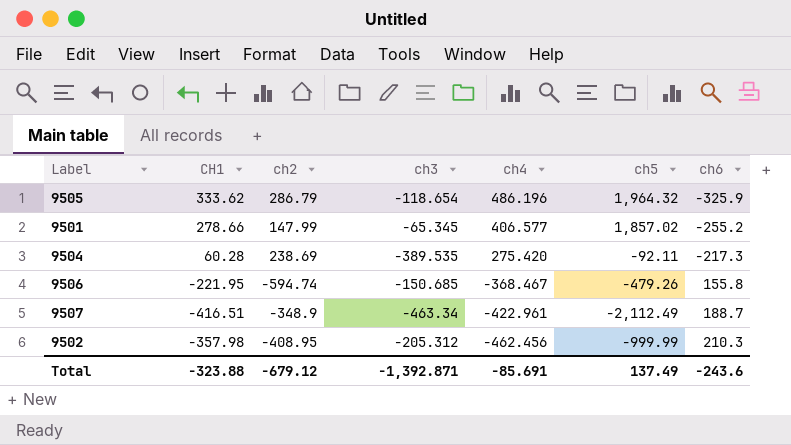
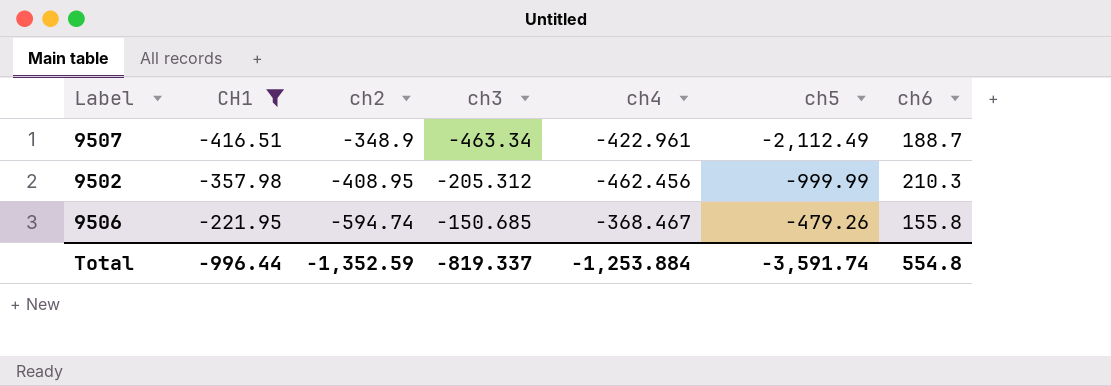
filter: none -> CH1 <= -221.95
row order: ch4 descending -> CH1 ascending
Total | CH1: -323.88 -> -996.44
Total | ch2: -679.12 -> -1,352.59
Total | ch3: -1,392.871 -> -819.337
Total | ch4: -85.691 -> -1,253.884
Total | ch5: 137.49 -> -3,591.74
Total | ch6: -243.6 -> 554.8

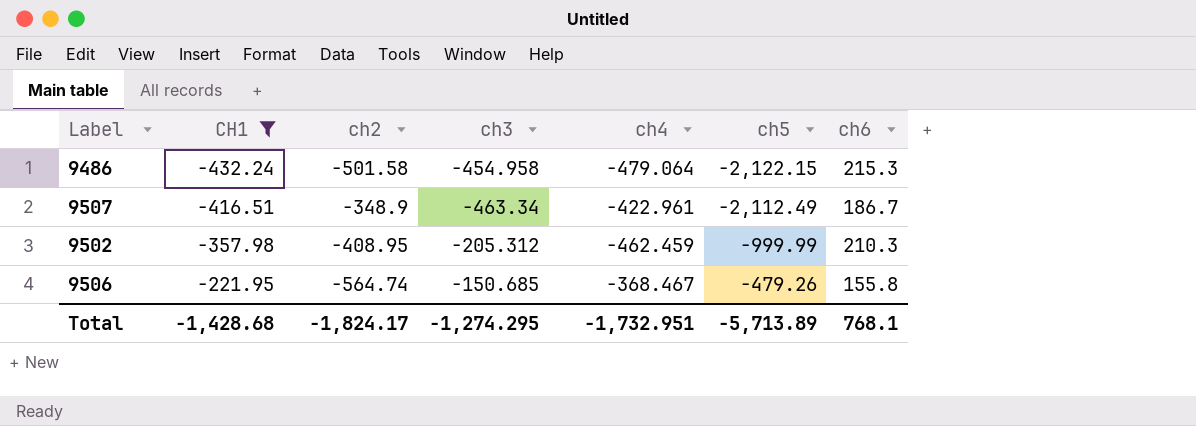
row 9486: none -> -432.24 | -501.58 | -454.958 | -479.064 | -2,122.15 | 215.3
9507 | ch6: 188.7 -> 186.7
9502 | ch4: -462.456 -> -462.459
9506 | ch2: -594.74 -> -564.74
Total | CH1: -996.44 -> -1,428.68
Total | ch2: -1,352.59 -> -1,824.17
Total | ch3: -819.337 -> -1,274.295
Total | ch4: -1,253.884 -> -1,732.951
Total | ch5: -3,591.74 -> -5,713.89
Total | ch6: 554.8 -> 768.1

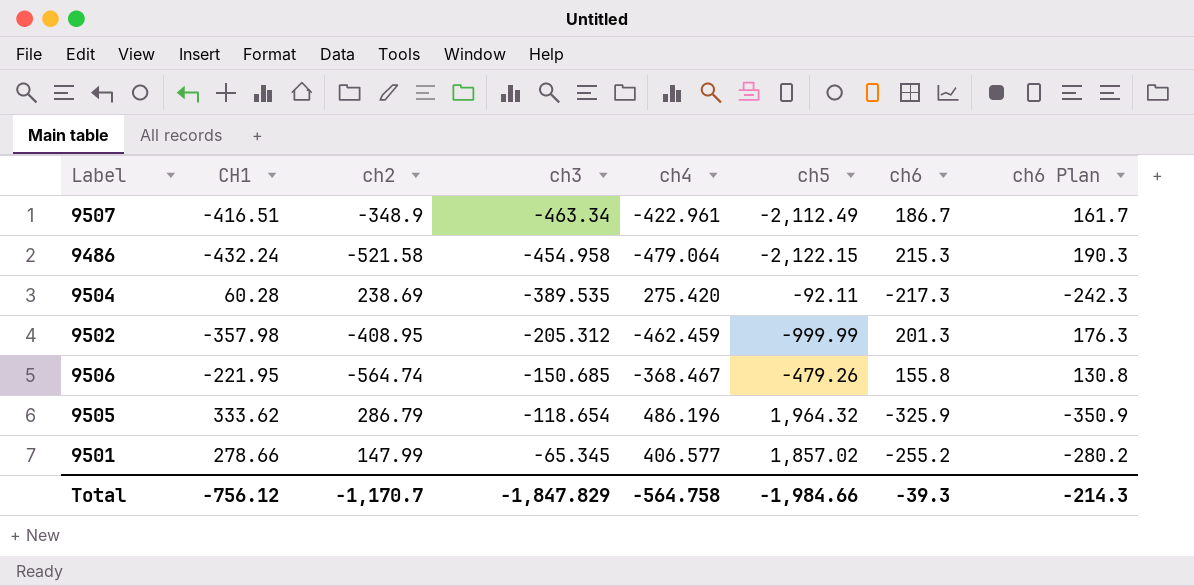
filter: CH1 <= -221.95 -> none
row order: CH1 ascending -> ch3 ascending
column ch6 Plan | formula: none -> [ch6] - 25
9486 | ch2: -501.58 -> -521.58
9502 | ch6: 210.3 -> 201.3
Total | CH1: -1,428.68 -> -756.12
Total | ch2: -1,824.17 -> -1,170.7
Total | ch3: -1,274.295 -> -1,847.829
Total | ch4: -1,732.951 -> -564.758
Total | ch5: -5,713.89 -> -1,984.66
Total | ch6: 768.1 -> -39.3

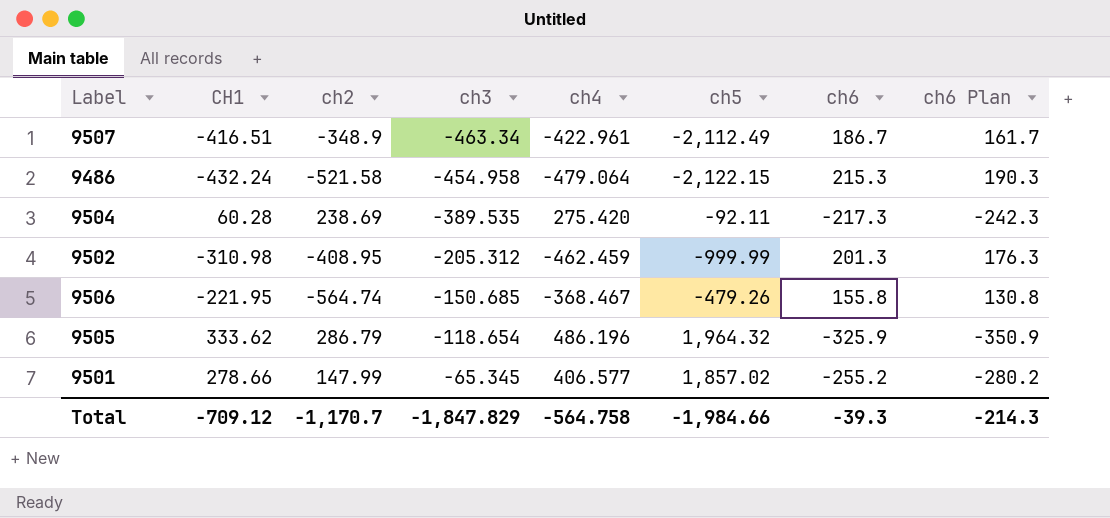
9502 | CH1: -357.98 -> -310.98
Total | CH1: -756.12 -> -709.12

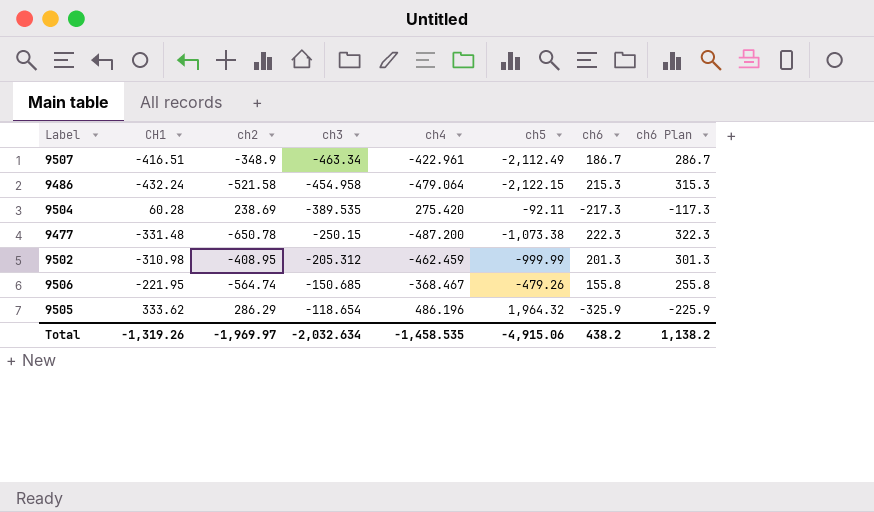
column ch6 Plan | formula: [ch6] - 25 -> [ch6] + 100
row 9501: 278.66 | 147.99 | -65.345 | 406.577 | 1,857.02 | -255.2 | -280.2 -> none
row 9477: none -> -331.48 | -650.78 | -250.15 | -487.200 | -1,073.38 | 222.3 | 322.3
9505 | ch2: 286.79 -> 286.29
Total | CH1: -709.12 -> -1,319.26
Total | ch2: -1,170.7 -> -1,969.97
Total | ch3: -1,847.829 -> -2,032.634
Total | ch4: -564.758 -> -1,458.535
Total | ch5: -1,984.66 -> -4,915.06
Total | ch6: -39.3 -> 438.2
Total | ch6 Plan: -214.3 -> 1,138.2

